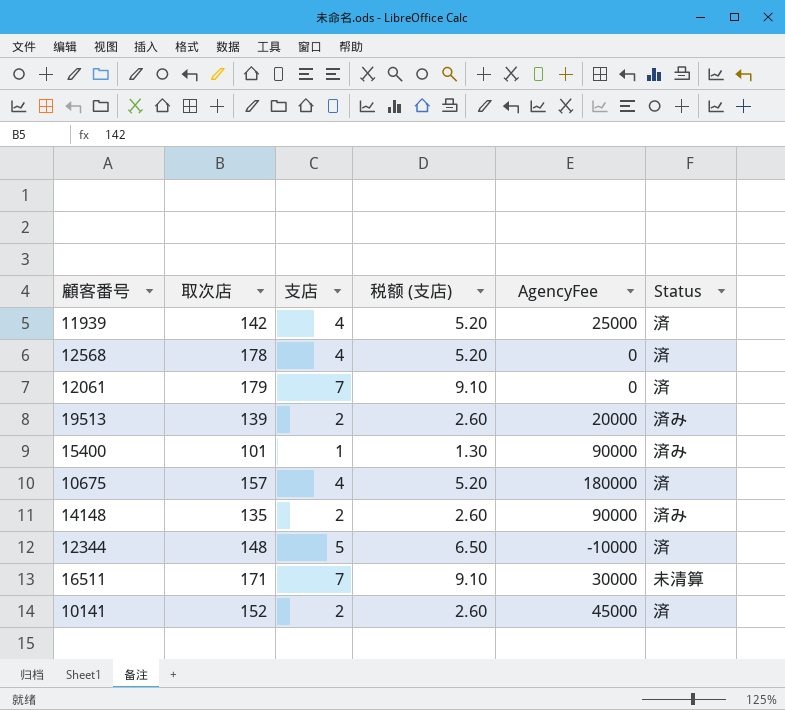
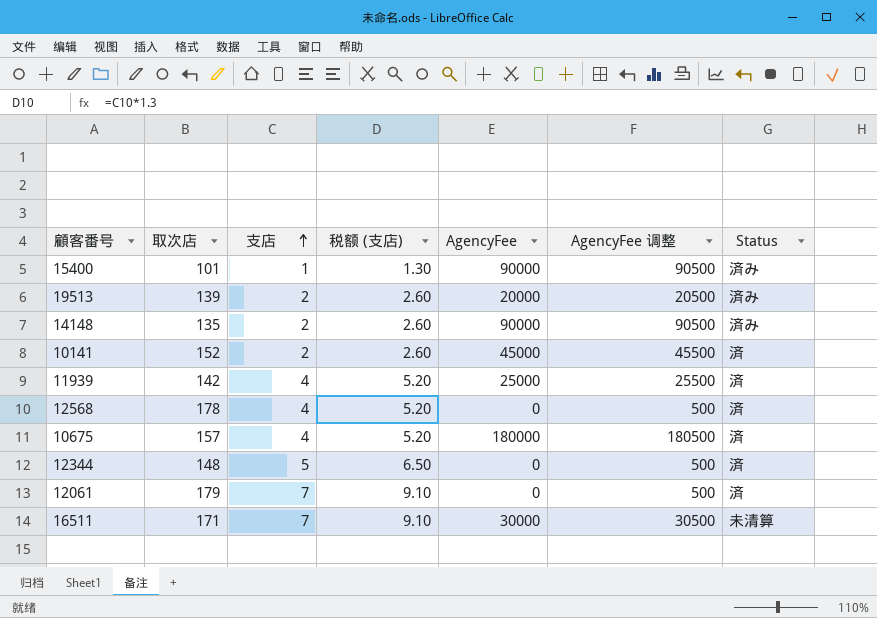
row order: none -> 支店 ascending
column AgencyFee 调整 | formula: none -> [AgencyFee] + 500
12344 | AgencyFee: -10000 -> 0

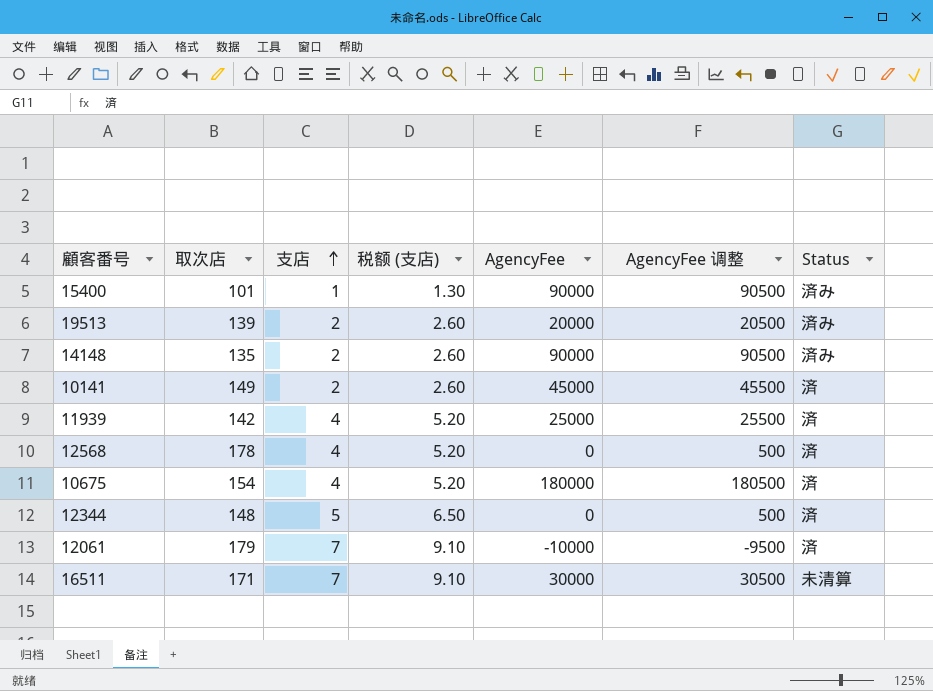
10141 | 取次店: 152 -> 149
10675 | 取次店: 157 -> 154
12061 | AgencyFee: 0 -> -10000
12061 | AgencyFee 调整: 500 -> -9500

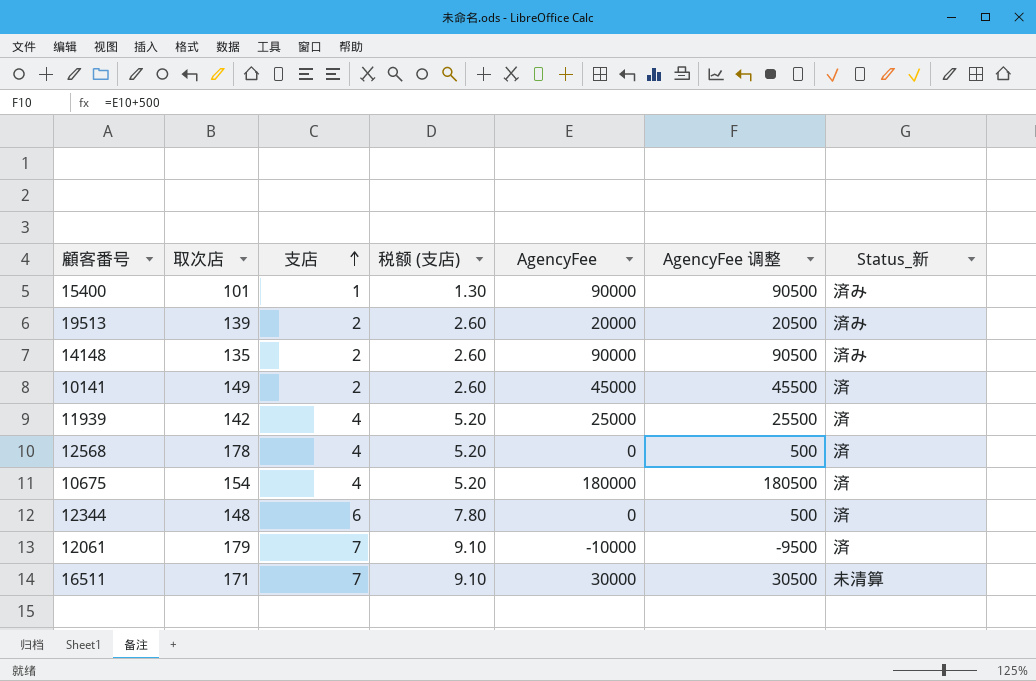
column name: Status -> Status_新
12344 | 支店: 5 -> 6
12344 | 税额 (支店): 6.50 -> 7.80

